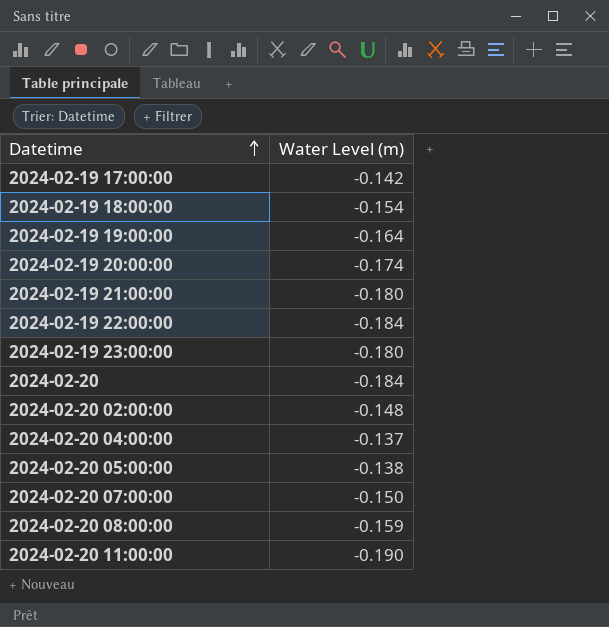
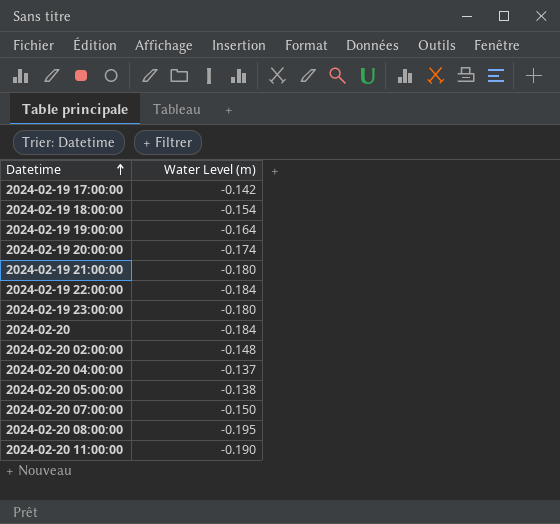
2024-02-20 08:00:00 | Water Level (m): -0.159 -> -0.195

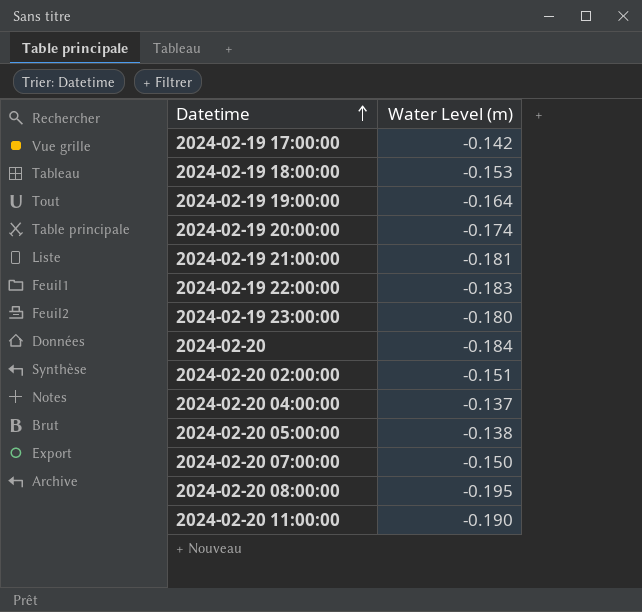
2024-02-19 18:00:00 | Water Level (m): -0.154 -> -0.153
2024-02-19 21:00:00 | Water Level (m): -0.180 -> -0.181
2024-02-19 22:00:00 | Water Level (m): -0.184 -> -0.183
2024-02-20 02:00:00 | Water Level (m): -0.148 -> -0.151

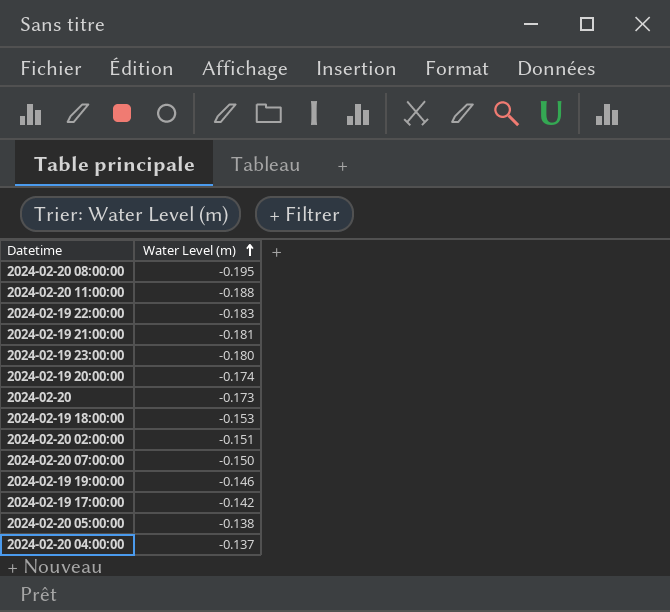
row order: Datetime ascending -> Water Level (m) ascending
2024-02-20 11:00:00 | Water Level (m): -0.190 -> -0.188
2024-02-20 | Water Level (m): -0.184 -> -0.173
2024-02-19 19:00:00 | Water Level (m): -0.164 -> -0.146

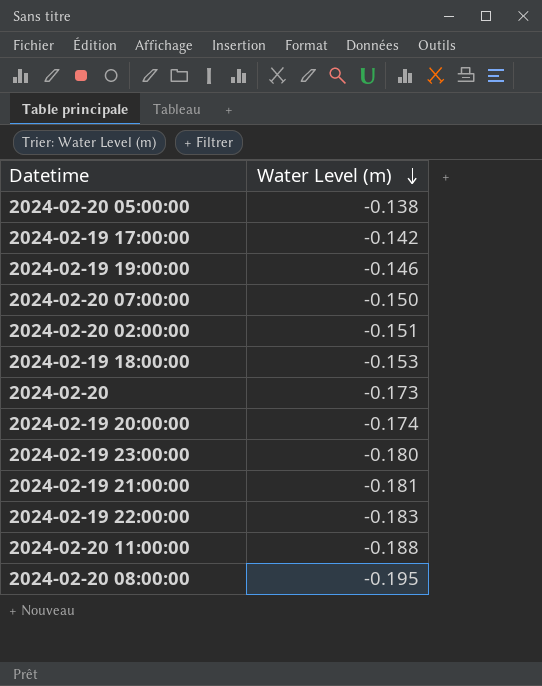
row order: Water Level (m) ascending -> Water Level (m) descending
row 2024-02-20 04:00:00: -0.137 -> none

